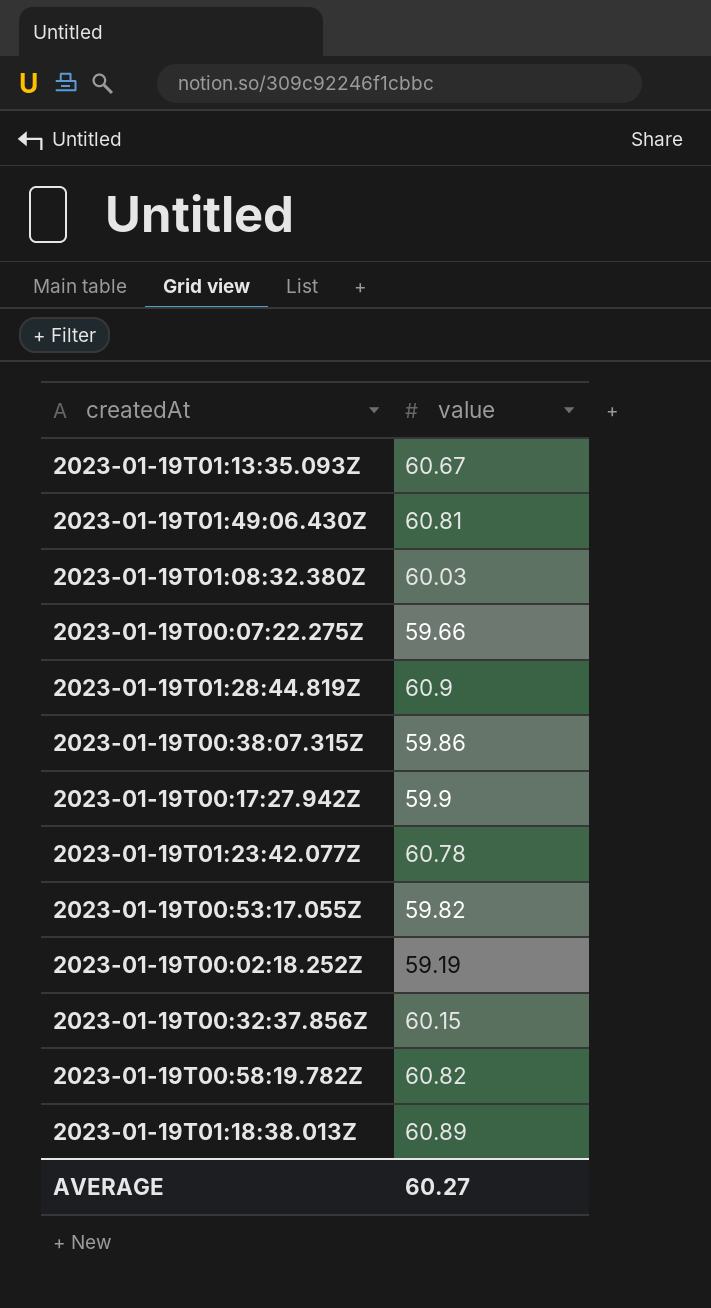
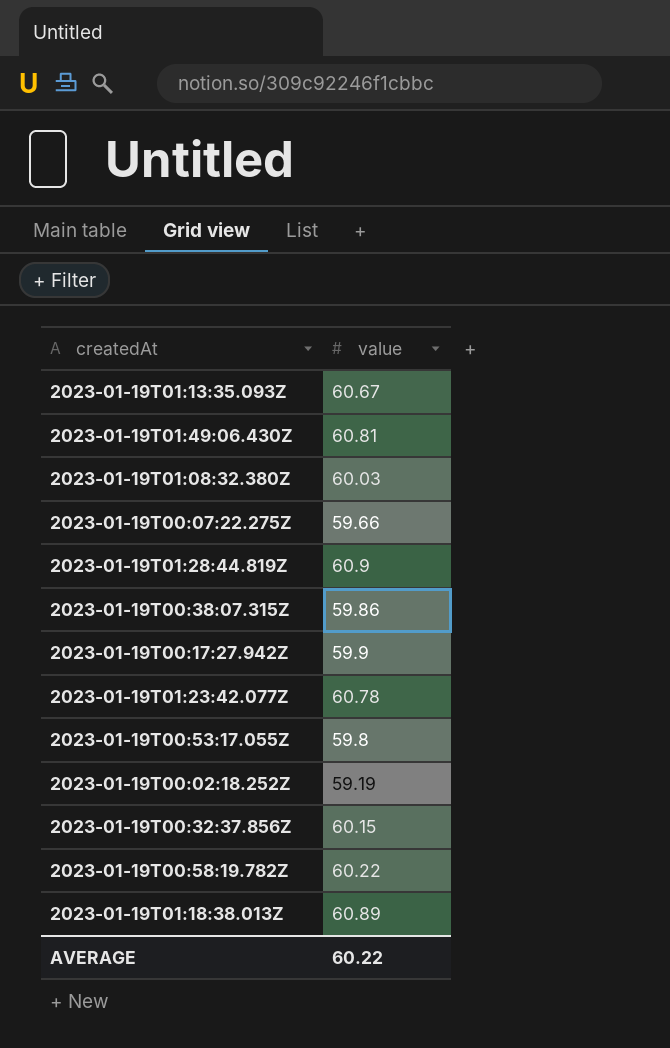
2023-01-19T00:53:17.055Z | value: 59.82 -> 59.8
2023-01-19T00:58:19.782Z | value: 60.82 -> 60.22
AVERAGE | value: 60.27 -> 60.22

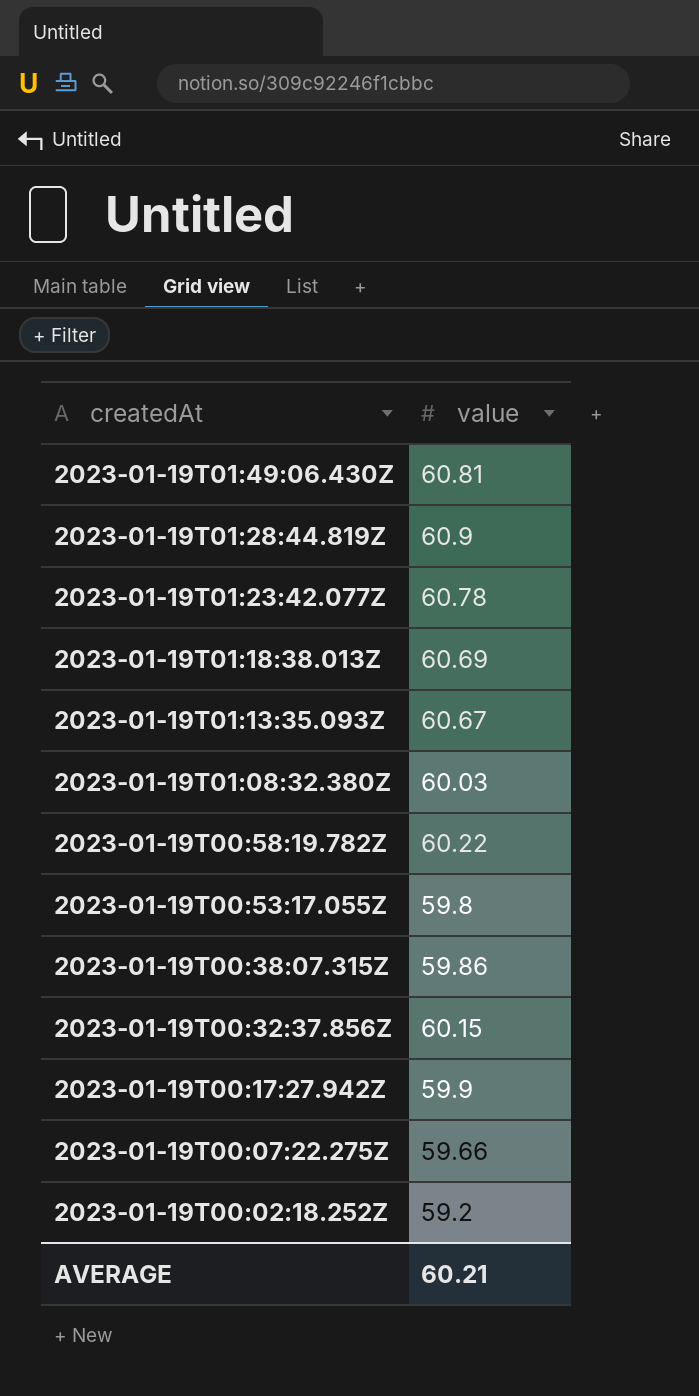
row order: none -> createdAt descending
2023-01-19T01:18:38.013Z | value: 60.89 -> 60.69
2023-01-19T00:02:18.252Z | value: 59.19 -> 59.2
AVERAGE | value: 60.22 -> 60.21

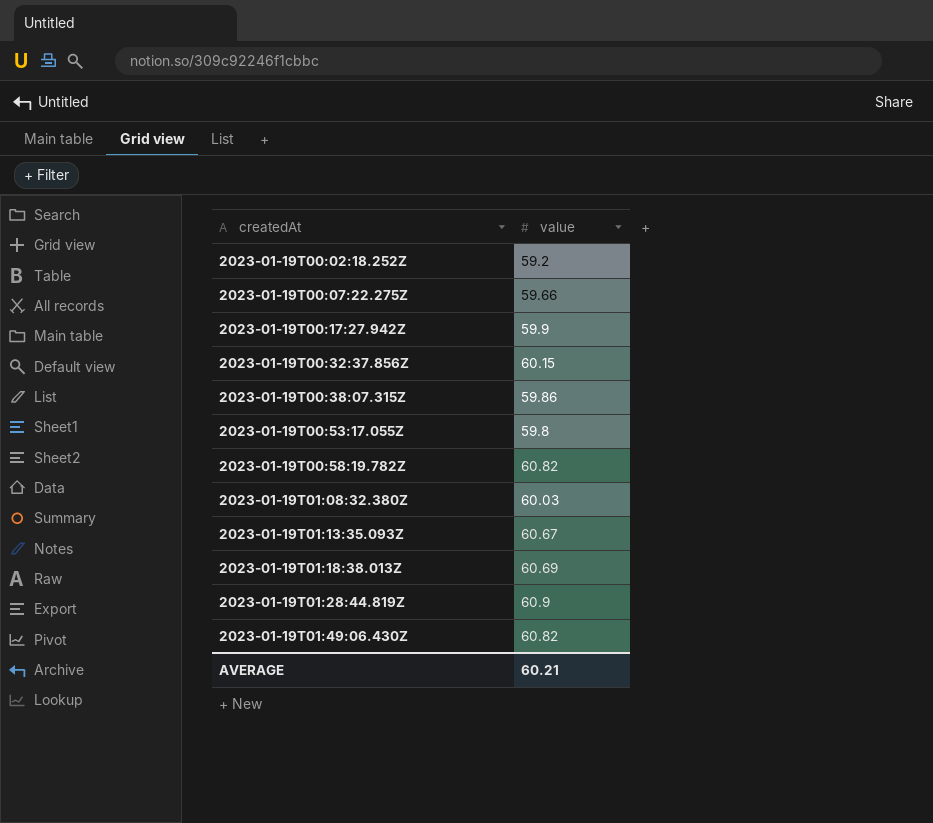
row order: createdAt descending -> createdAt ascending
row 2023-01-19T01:23:42.077Z: 60.78 -> none
2023-01-19T00:58:19.782Z | value: 60.22 -> 60.82
2023-01-19T01:49:06.430Z | value: 60.81 -> 60.82

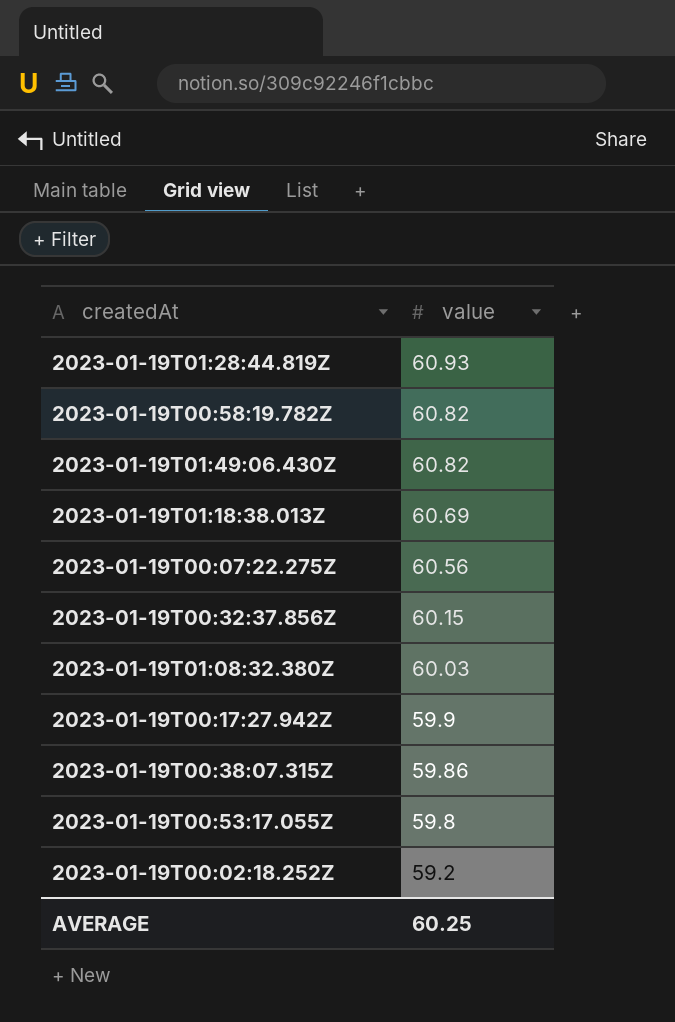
row order: createdAt ascending -> value descending
row 2023-01-19T01:13:35.093Z: 60.67 -> none
2023-01-19T01:28:44.819Z | value: 60.9 -> 60.93
2023-01-19T00:07:22.275Z | value: 59.66 -> 60.56
AVERAGE | value: 60.21 -> 60.25

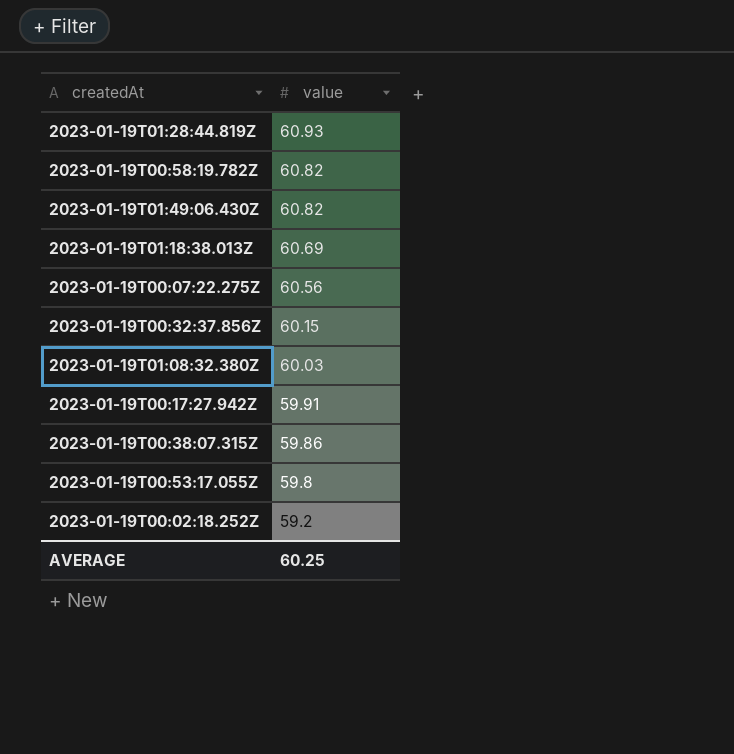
2023-01-19T00:17:27.942Z | value: 59.9 -> 59.91

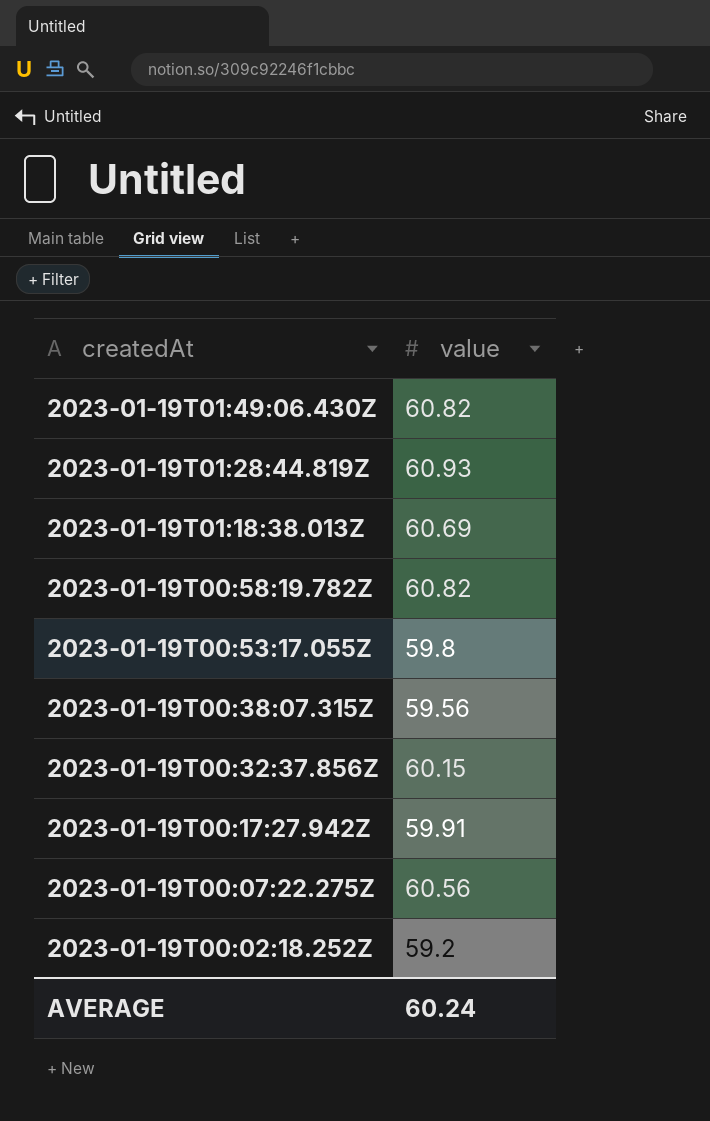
row order: value descending -> createdAt descending
row 2023-01-19T01:08:32.380Z: 60.03 -> none
2023-01-19T00:38:07.315Z | value: 59.86 -> 59.56
AVERAGE | value: 60.25 -> 60.24

